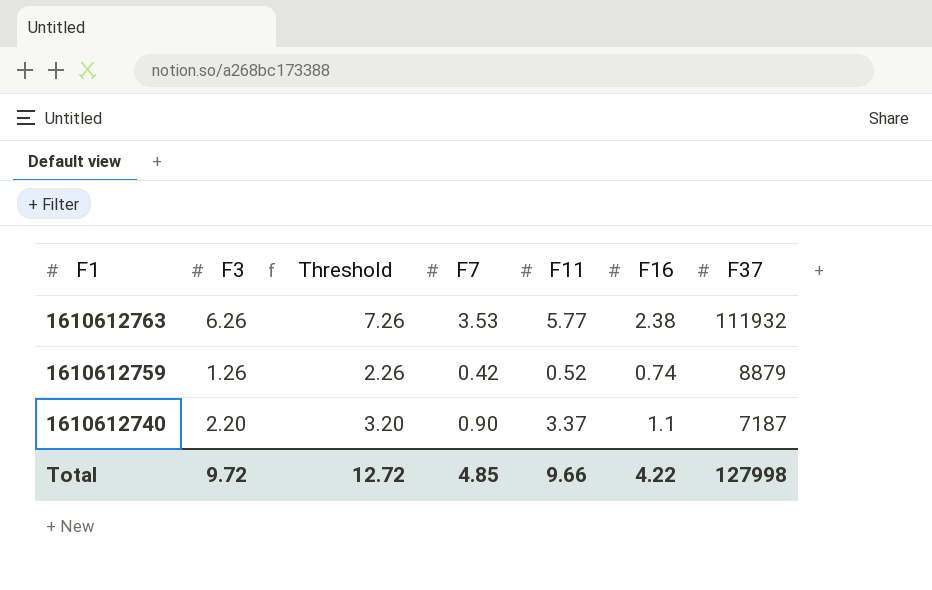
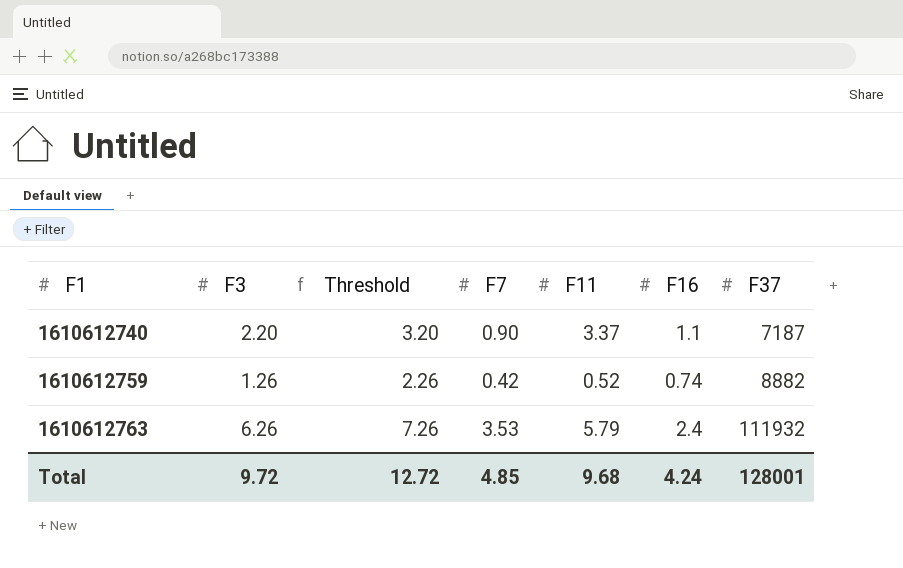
row order: F1 descending -> F1 ascending
1610612759 | F37: 8879 -> 8882
1610612763 | F11: 5.77 -> 5.79
1610612763 | F16: 2.38 -> 2.4
Total | F11: 9.66 -> 9.68
Total | F16: 4.22 -> 4.24
Total | F37: 127998 -> 128001

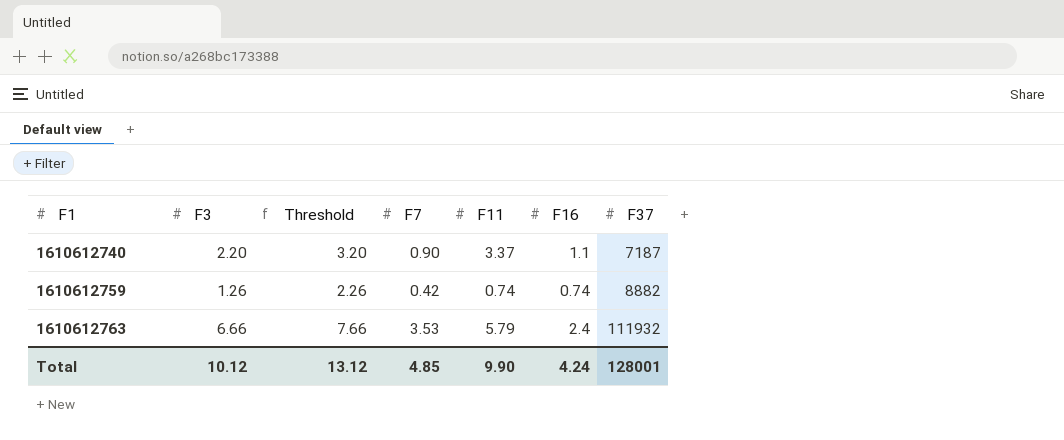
1610612759 | F11: 0.52 -> 0.74
1610612763 | F3: 6.26 -> 6.66
1610612763 | Threshold: 7.26 -> 7.66
Total | F3: 9.72 -> 10.12
Total | Threshold: 12.72 -> 13.12
Total | F11: 9.68 -> 9.90

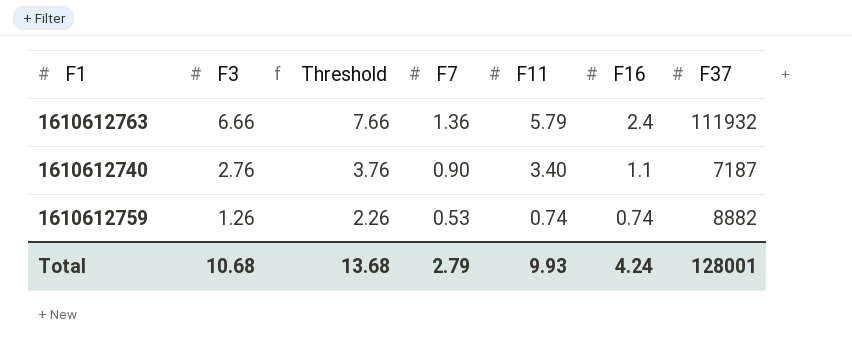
row order: F1 ascending -> F3 descending
1610612763 | F7: 3.53 -> 1.36
1610612740 | F3: 2.20 -> 2.76
1610612740 | Threshold: 3.20 -> 3.76
1610612740 | F11: 3.37 -> 3.40
1610612759 | F7: 0.42 -> 0.53
Total | F3: 10.12 -> 10.68
Total | Threshold: 13.12 -> 13.68
Total | F7: 4.85 -> 2.79
Total | F11: 9.90 -> 9.93

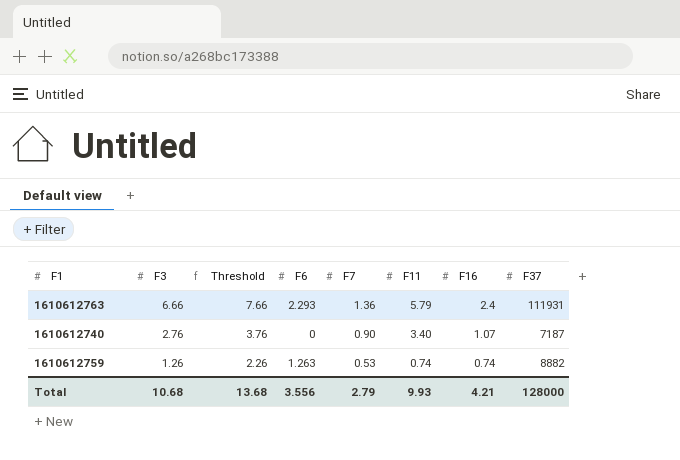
column F6 | position: none -> 4
1610612763 | F37: 111932 -> 111931
1610612740 | F16: 1.1 -> 1.07
Total | F16: 4.24 -> 4.21
Total | F37: 128001 -> 128000

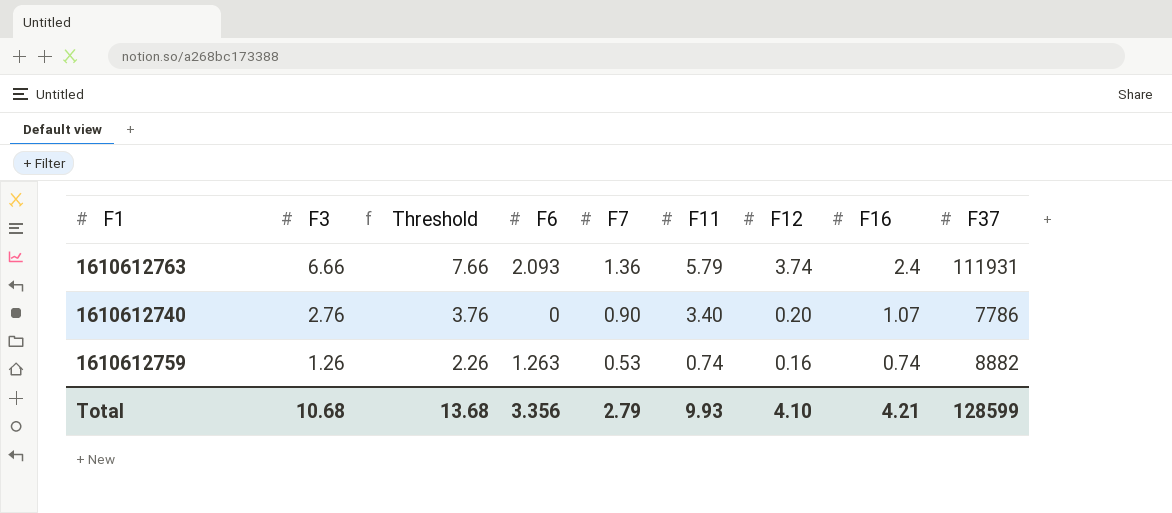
column F12 | position: none -> 7
1610612763 | F6: 2.293 -> 2.093
1610612740 | F37: 7187 -> 7786
Total | F6: 3.556 -> 3.356
Total | F37: 128000 -> 128599

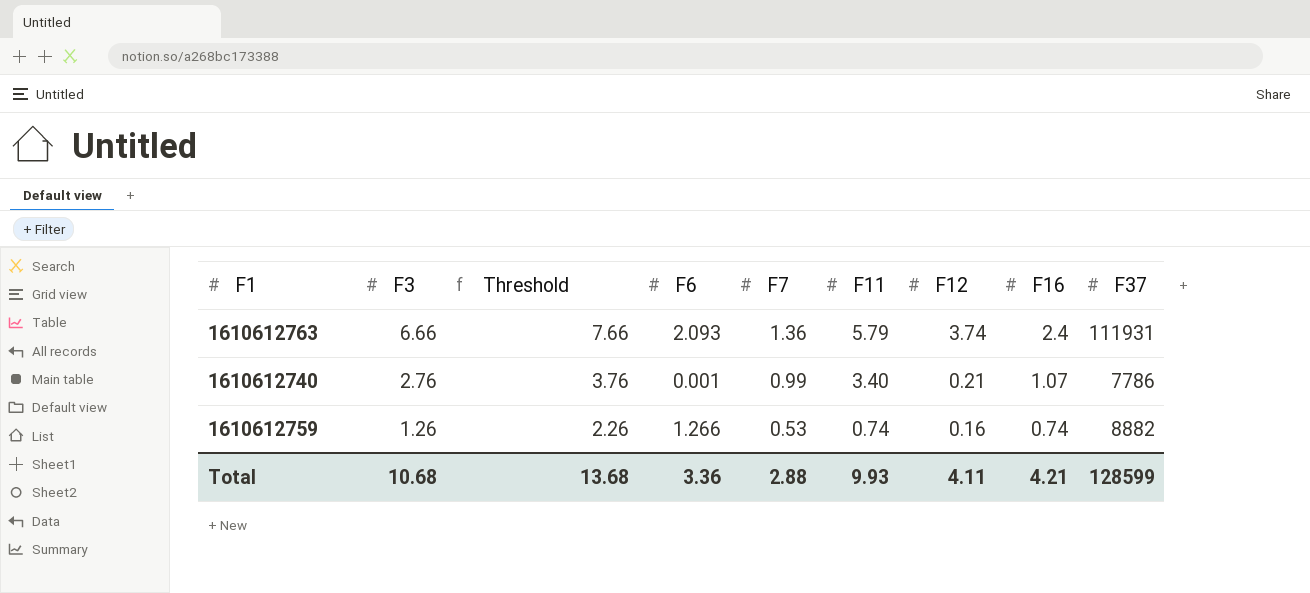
1610612740 | F6: 0 -> 0.001
1610612740 | F7: 0.90 -> 0.99
1610612740 | F12: 0.20 -> 0.21
1610612759 | F6: 1.263 -> 1.266
Total | F6: 3.356 -> 3.36
Total | F7: 2.79 -> 2.88
Total | F12: 4.10 -> 4.11

